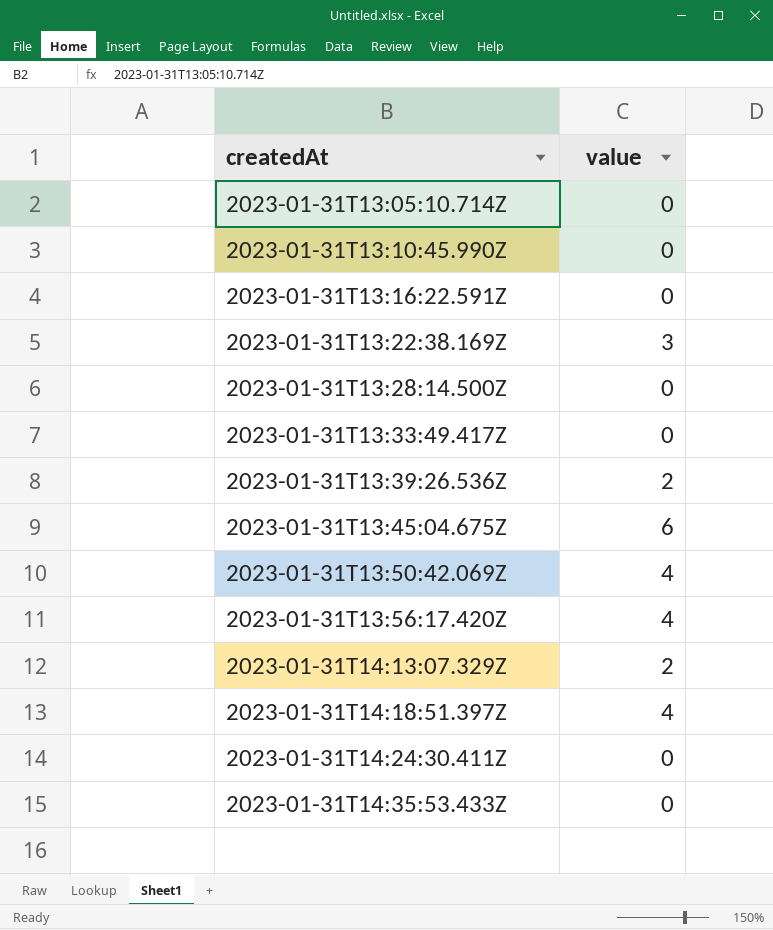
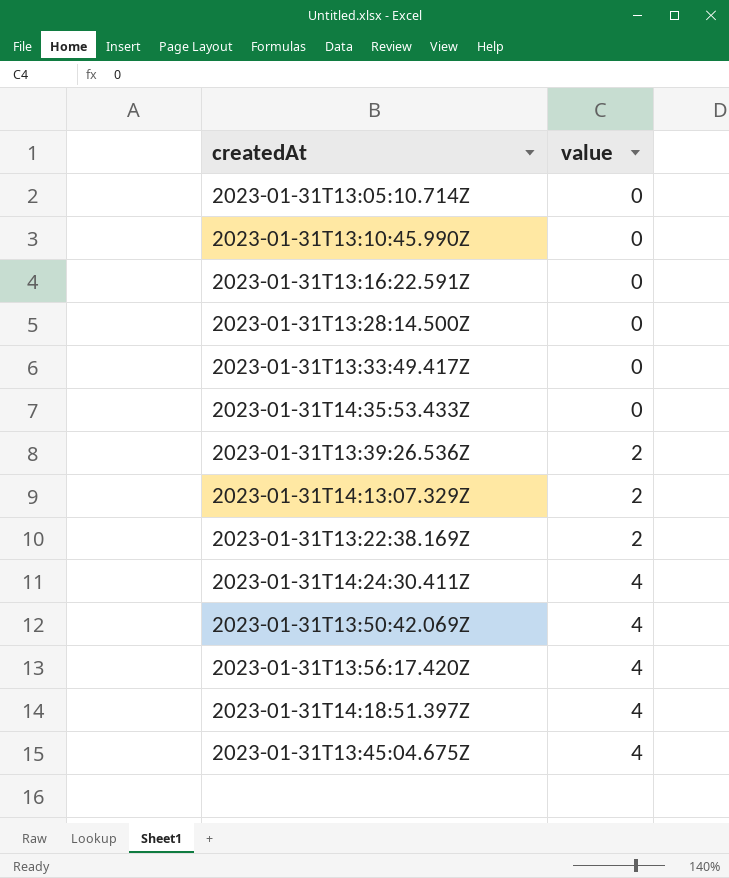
row order: createdAt ascending -> value ascending
2023-01-31T13:22:38.169Z | value: 3 -> 2
2023-01-31T14:24:30.411Z | value: 0 -> 4
2023-01-31T13:45:04.675Z | value: 6 -> 4

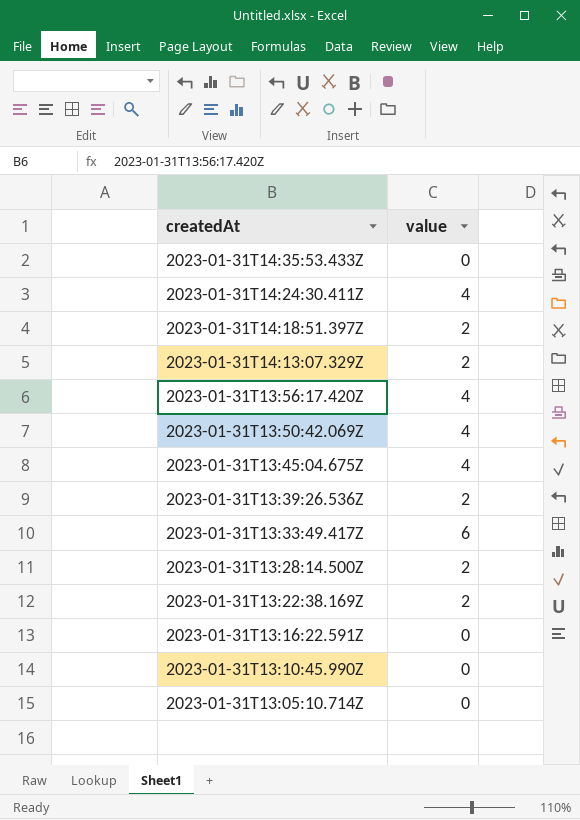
row order: value ascending -> createdAt descending
2023-01-31T14:18:51.397Z | value: 4 -> 2
2023-01-31T13:33:49.417Z | value: 0 -> 6
2023-01-31T13:28:14.500Z | value: 0 -> 2

